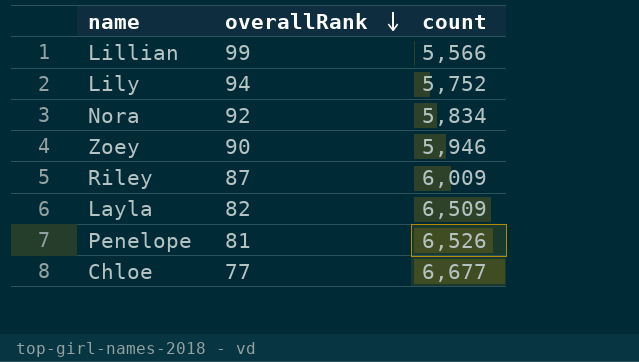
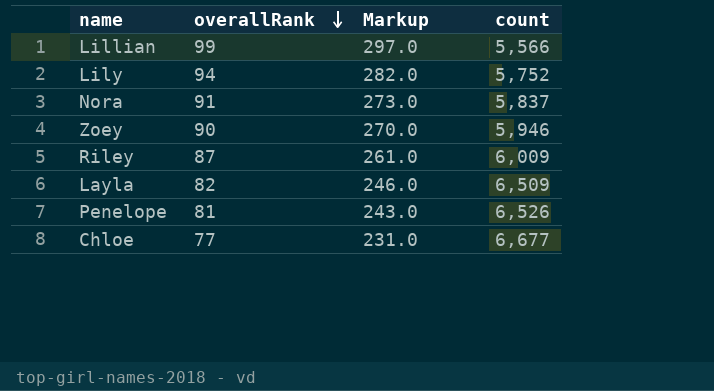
column Markup | formula: none -> [overallRank] * 3
Nora | overallRank: 92 -> 91
Nora | count: 5,834 -> 5,837

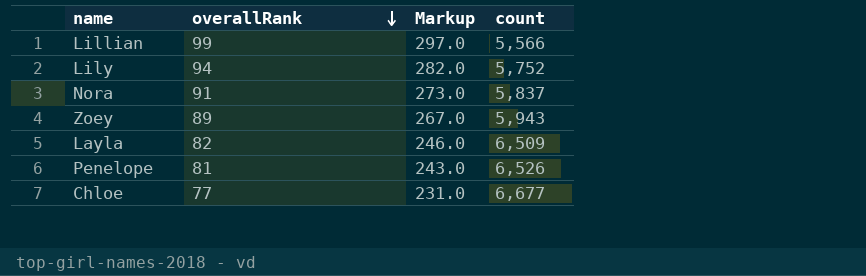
row Riley: 87 | 261.0 | 6,009 -> none
Zoey | overallRank: 90 -> 89
Zoey | Markup: 270.0 -> 267.0
Zoey | count: 5,946 -> 5,943

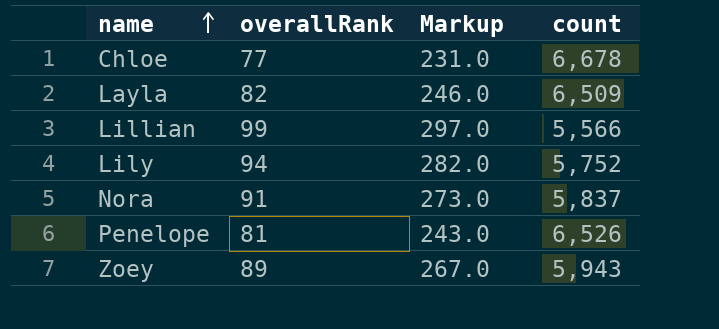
row order: overallRank descending -> name ascending
Chloe | count: 6,677 -> 6,678

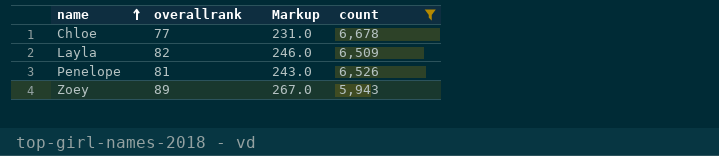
filter: none -> count >= 5,943
column name: overallRank -> overallrank

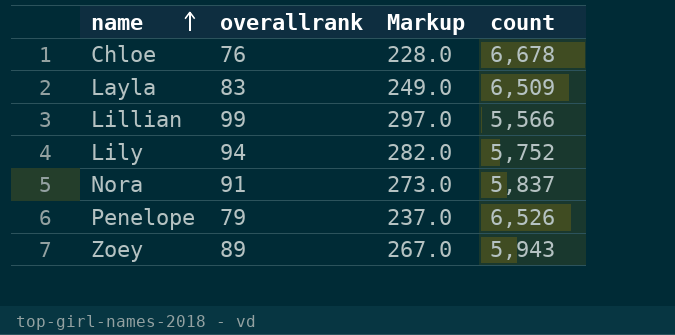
filter: count >= 5,943 -> none
Chloe | overallrank: 77 -> 76
Chloe | Markup: 231.0 -> 228.0
Layla | overallrank: 82 -> 83
Layla | Markup: 246.0 -> 249.0
Penelope | overallrank: 81 -> 79
Penelope | Markup: 243.0 -> 237.0

